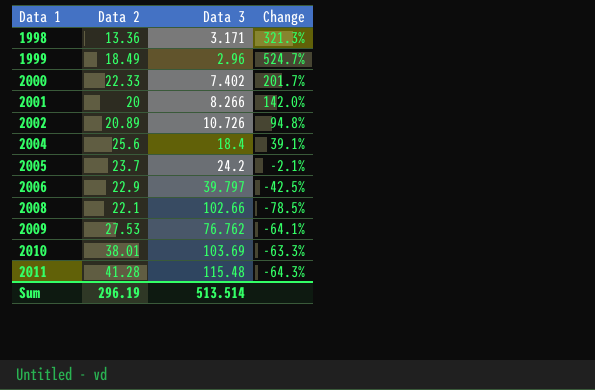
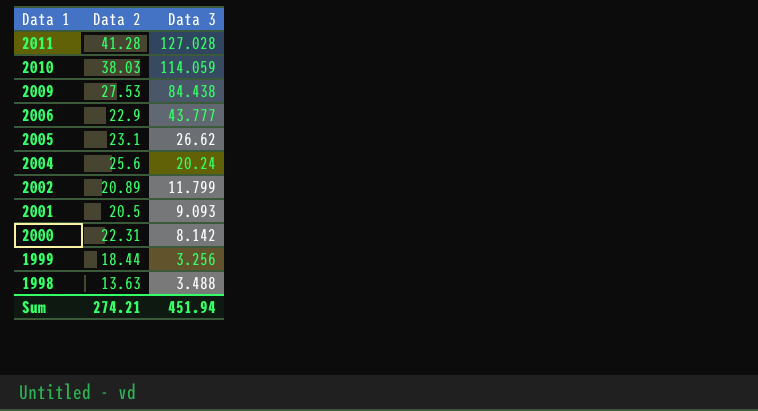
row order: Data 1 ascending -> Data 1 descending
column Change | formula: ([Data 2] - [Data 3]) / [Data 3] -> none
row 2008: 22.1 | 102.66 | -78.5% -> none
2011 | Data 3: 115.48 -> 127.028
2010 | Data 2: 38.01 -> 38.03
2010 | Data 3: 103.69 -> 114.059
2009 | Data 3: 76.762 -> 84.438
2006 | Data 3: 39.797 -> 43.777
2005 | Data 2: 23.7 -> 23.1
2005 | Data 3: 24.2 -> 26.62
2004 | Data 3: 18.4 -> 20.24
2002 | Data 3: 10.726 -> 11.799
2001 | Data 2: 20 -> 20.5
2001 | Data 3: 8.266 -> 9.093
2000 | Data 2: 22.33 -> 22.31
2000 | Data 3: 7.402 -> 8.142
1999 | Data 2: 18.49 -> 18.44
1999 | Data 3: 2.96 -> 3.256
1998 | Data 2: 13.36 -> 13.63
1998 | Data 3: 3.171 -> 3.488
Sum | Data 2: 296.19 -> 274.21
Sum | Data 3: 513.514 -> 451.94

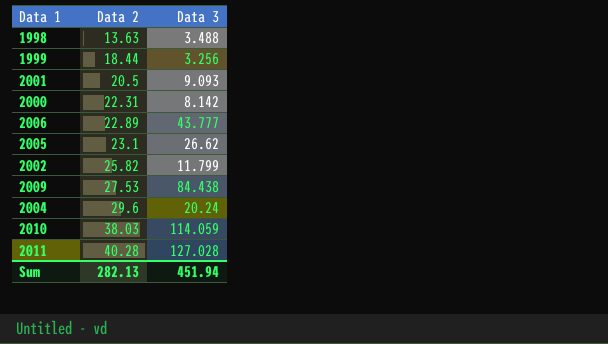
row order: Data 1 descending -> Data 2 ascending
2006 | Data 2: 22.9 -> 22.89
2002 | Data 2: 20.89 -> 25.82
2004 | Data 2: 25.6 -> 29.6
2011 | Data 2: 41.28 -> 40.28
Sum | Data 2: 274.21 -> 282.13

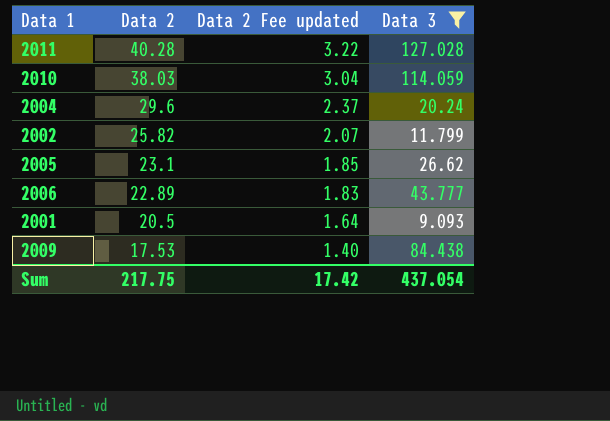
filter: none -> Data 3 >= 9.093
row order: Data 2 ascending -> Data 2 descending
column Data 2 Fee updated | formula: none -> [Data 2] * 0.08
2009 | Data 2: 27.53 -> 17.53
Sum | Data 2: 282.13 -> 217.75
Sum | Data 3: 451.94 -> 437.054

